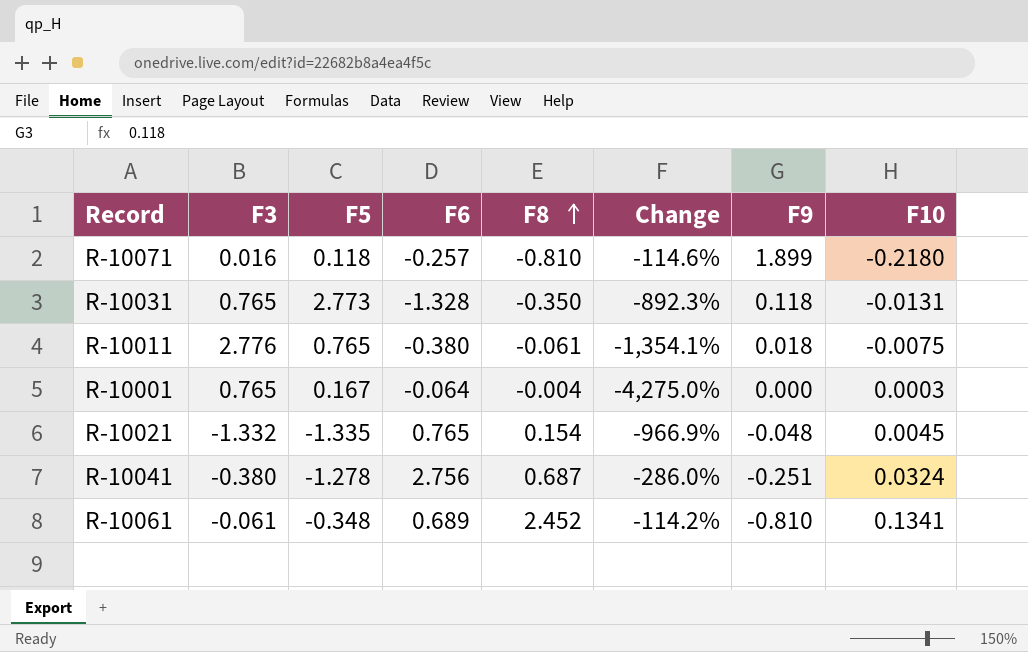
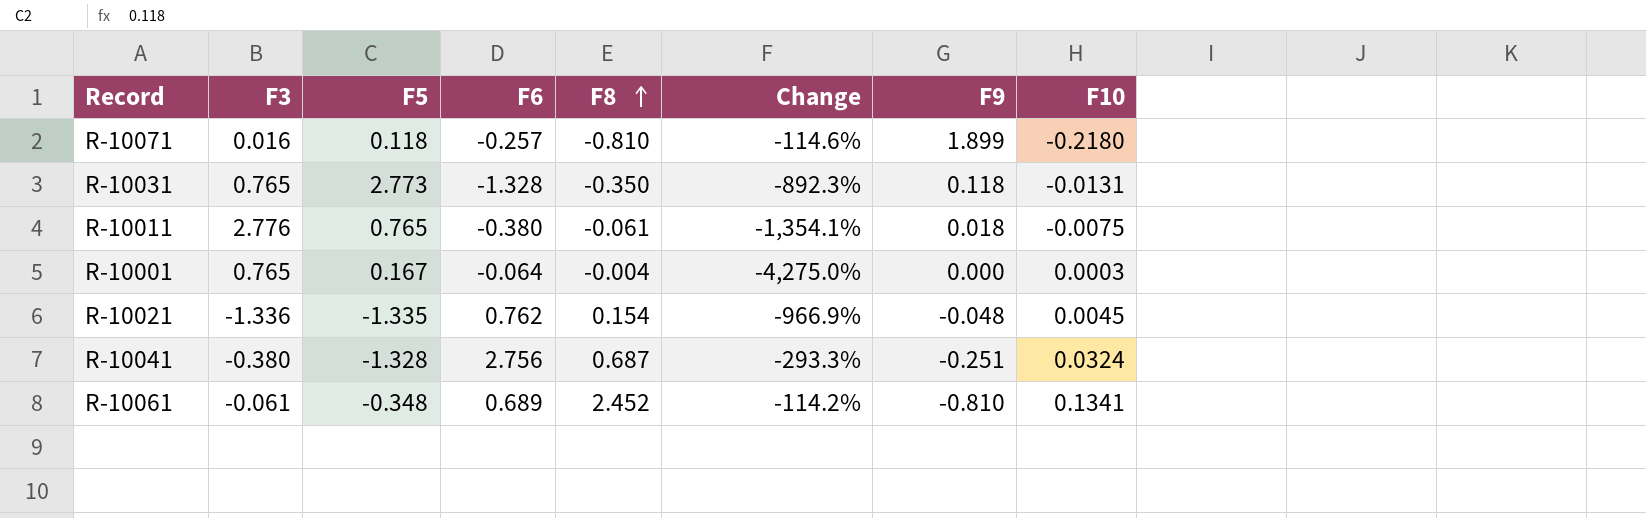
R-10021 | F3: -1.332 -> -1.336
R-10021 | F6: 0.765 -> 0.762
R-10041 | F5: -1.278 -> -1.328
R-10041 | Change: -286.0% -> -293.3%

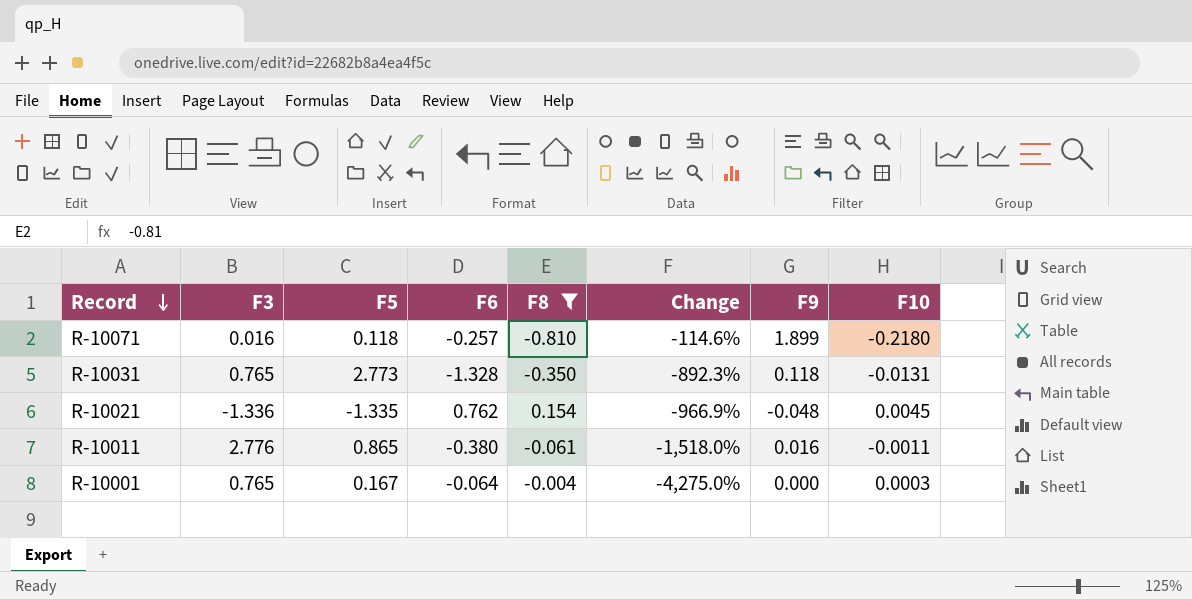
filter: none -> F8 <= 0.154
row order: F8 ascending -> Record descending
R-10011 | F5: 0.765 -> 0.865
R-10011 | Change: -1,354.1% -> -1,518.0%
R-10011 | F9: 0.018 -> 0.016
R-10011 | F10: -0.0075 -> -0.0011

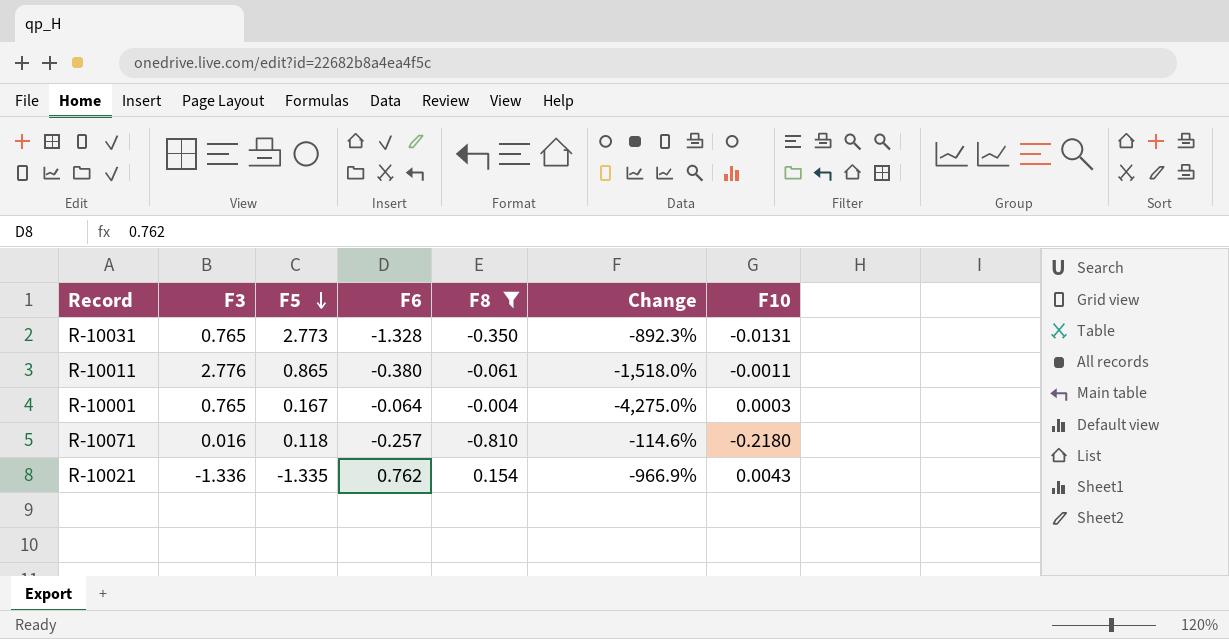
row order: Record descending -> F5 descending
column F9 | position: 7 -> none
R-10021 | F10: 0.0045 -> 0.0043

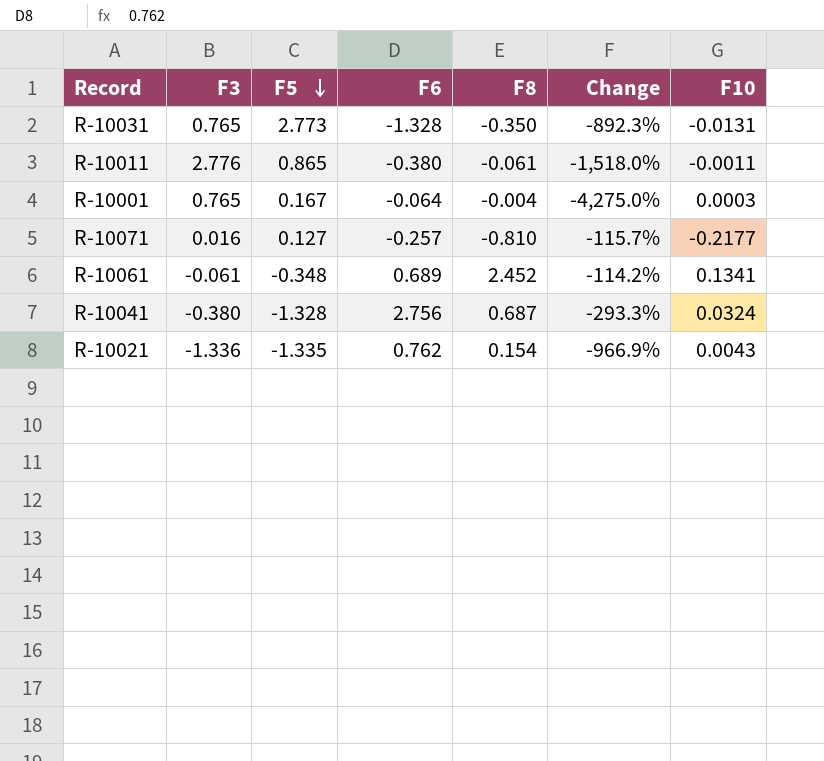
filter: F8 <= 0.154 -> none
R-10071 | F5: 0.118 -> 0.127
R-10071 | Change: -114.6% -> -115.7%
R-10071 | F10: -0.2180 -> -0.2177

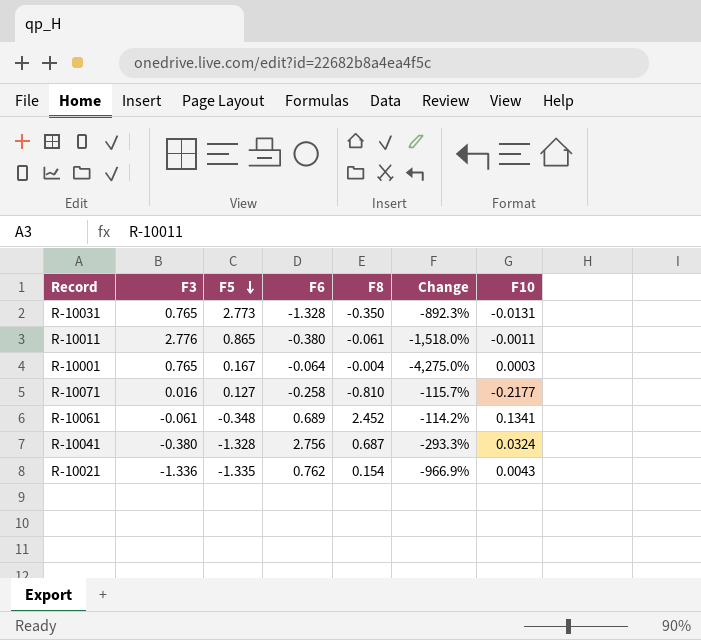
R-10071 | F6: -0.257 -> -0.258

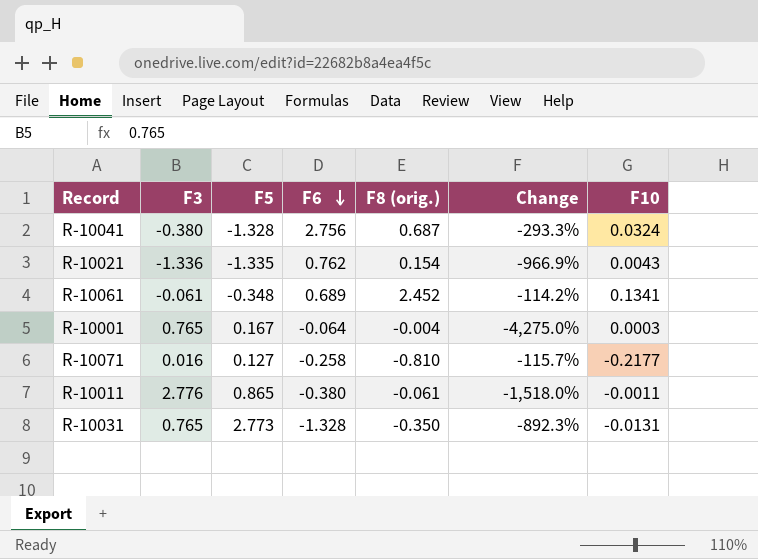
row order: F5 descending -> F6 descending
column name: F8 -> F8 (orig.)

